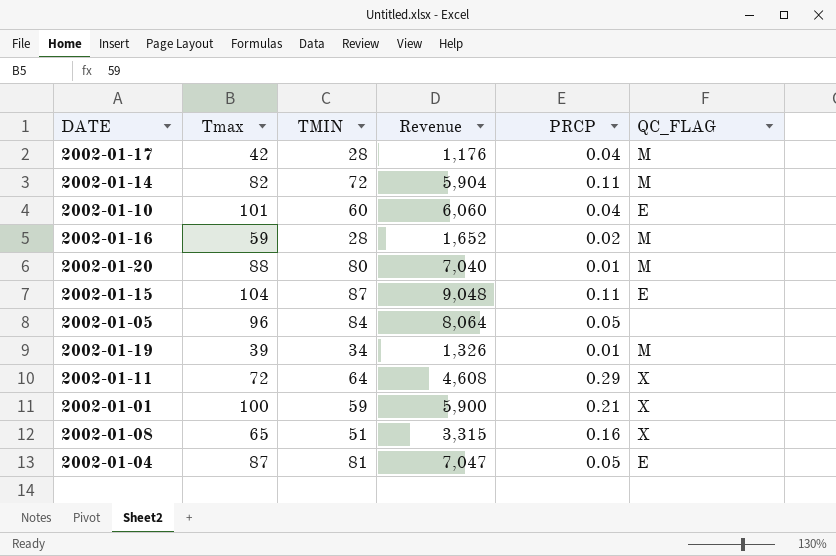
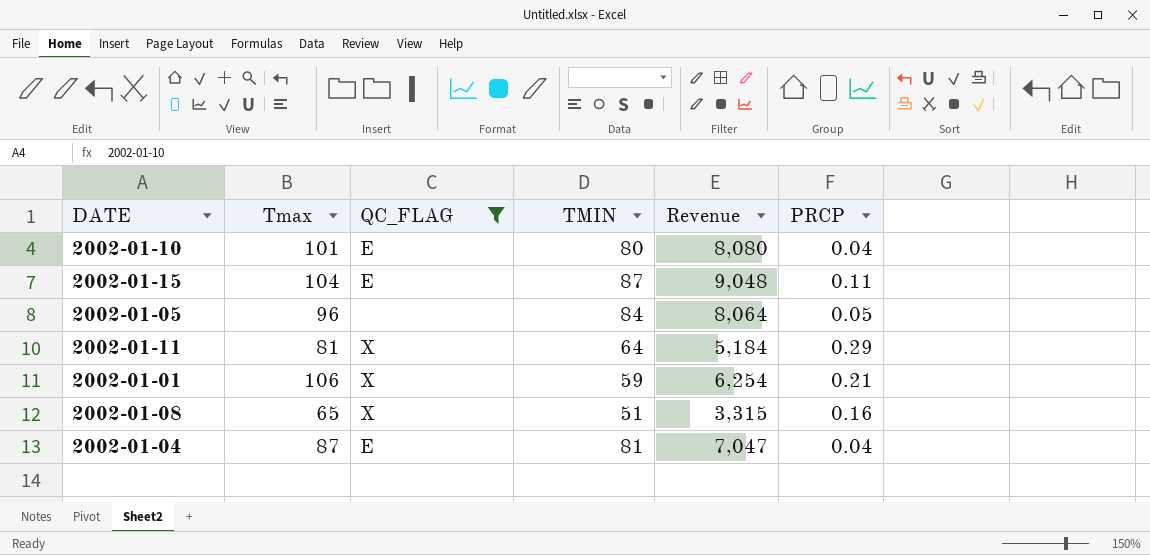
filter: none -> QC_FLAG != M
column QC_FLAG | position: 6 -> 3
2002-01-10 | TMIN: 60 -> 80
2002-01-10 | Revenue: 6,060 -> 8,080
2002-01-11 | Tmax: 72 -> 81
2002-01-11 | Revenue: 4,608 -> 5,184
2002-01-01 | Tmax: 100 -> 106
2002-01-01 | Revenue: 5,900 -> 6,254
2002-01-04 | PRCP: 0.05 -> 0.04

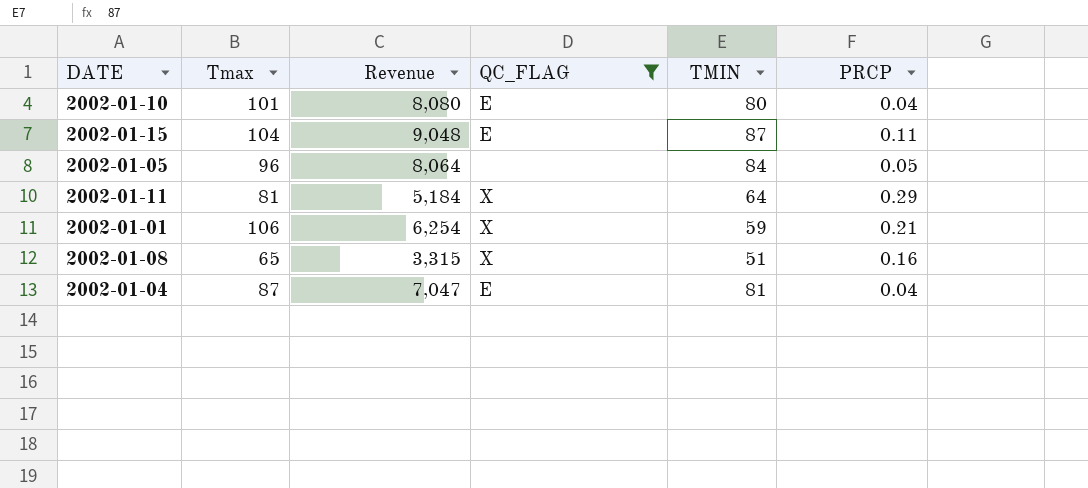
column Revenue | position: 5 -> 3

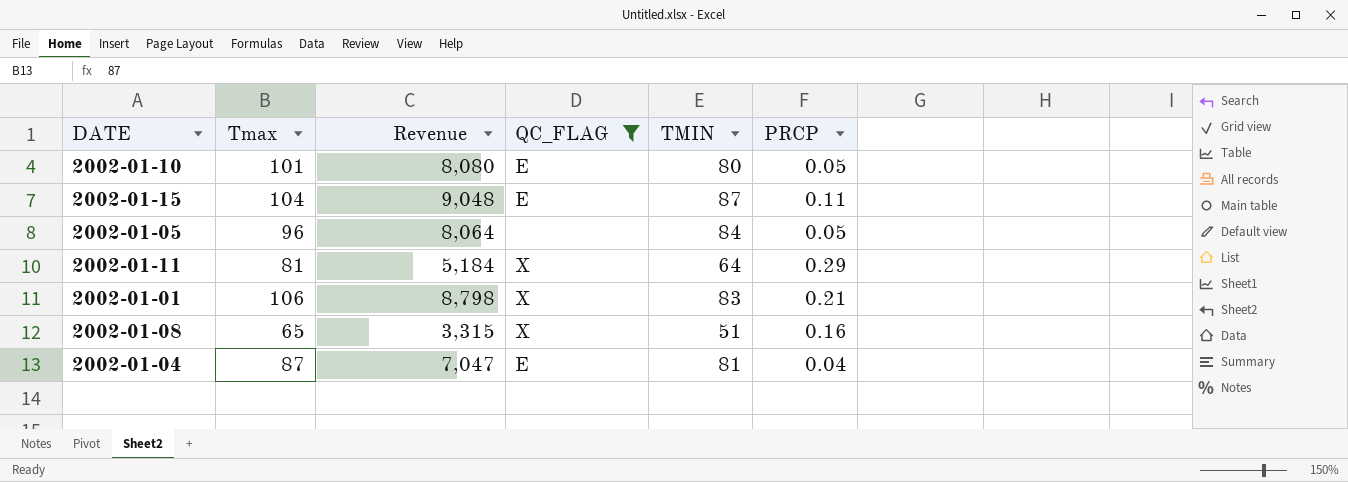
2002-01-10 | PRCP: 0.04 -> 0.05
2002-01-01 | Revenue: 6,254 -> 8,798
2002-01-01 | TMIN: 59 -> 83

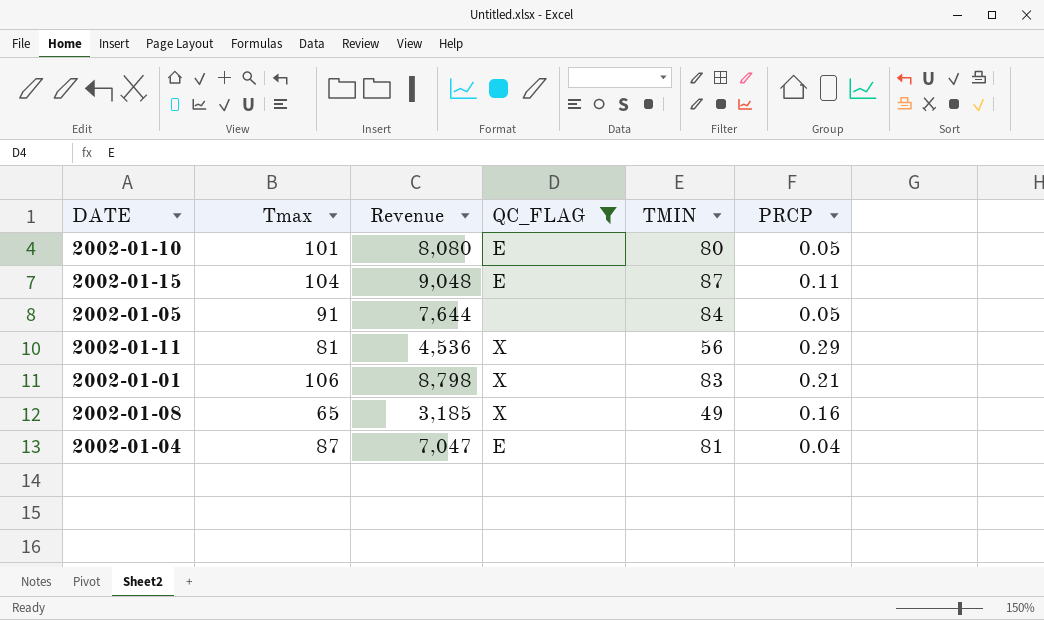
2002-01-05 | Tmax: 96 -> 91
2002-01-05 | Revenue: 8,064 -> 7,644
2002-01-11 | Revenue: 5,184 -> 4,536
2002-01-11 | TMIN: 64 -> 56
2002-01-08 | Revenue: 3,315 -> 3,185
2002-01-08 | TMIN: 51 -> 49

